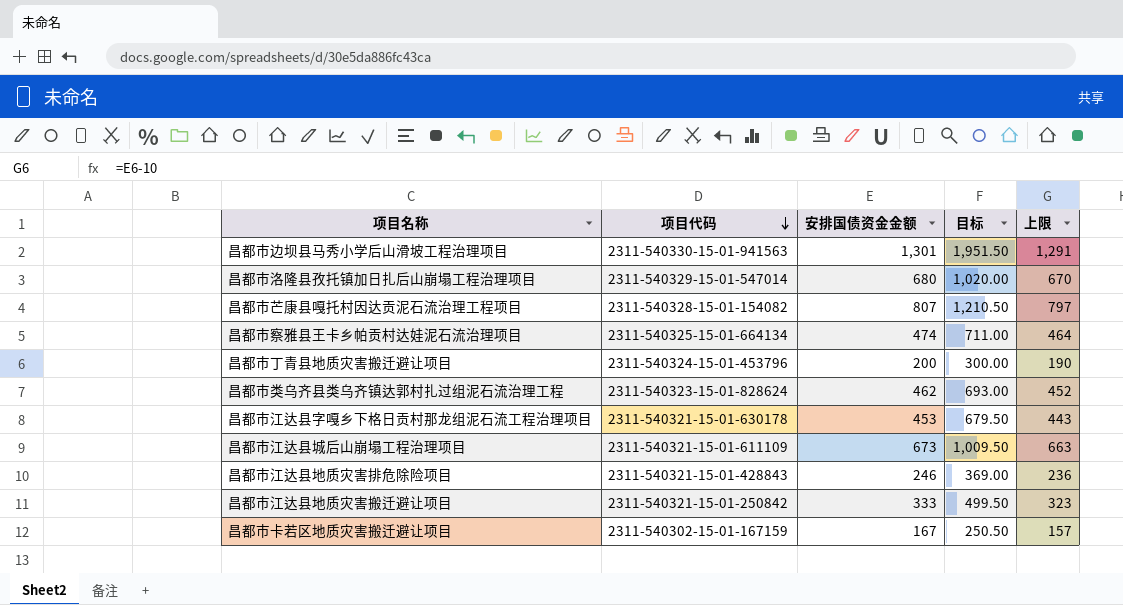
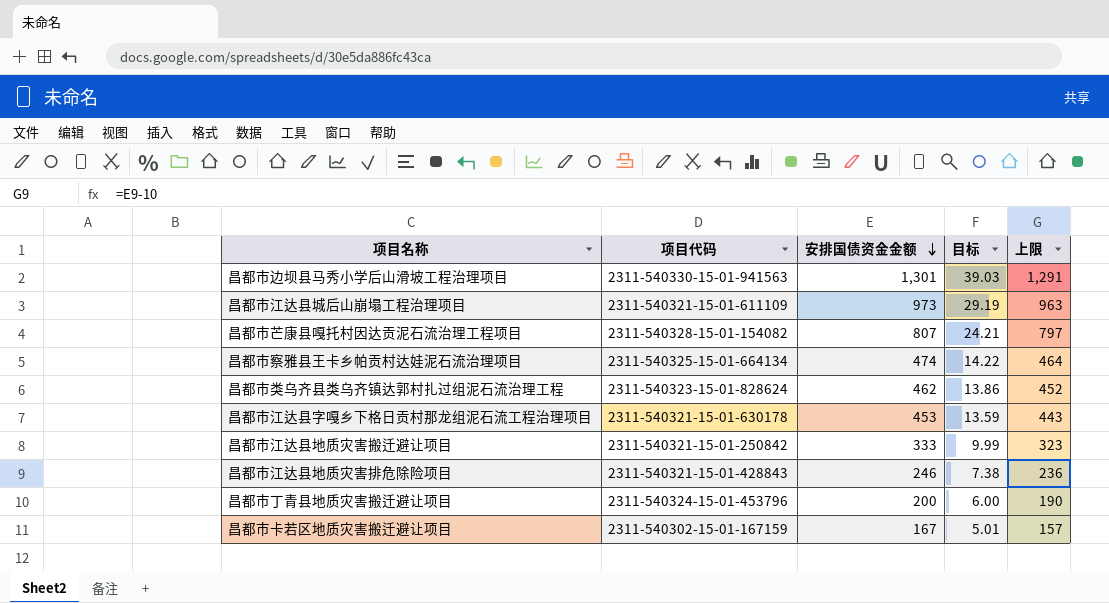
row order: 项目代码 descending -> 安排国债资金金额 descending
column 目标 | formula: [安排国债资金金额] * 1.5 -> [安排国债资金金额] * 0.03
row 昌都市洛隆县孜托镇加日扎后山崩塌工程治理项目: 2311-540329-15-01-547014 | 680 | 1,020.00 | 670 -> none
昌都市江达县城后山崩塌工程治理项目 | 安排国债资金金额: 673 -> 973
昌都市江达县城后山崩塌工程治理项目 | 上限: 663 -> 963

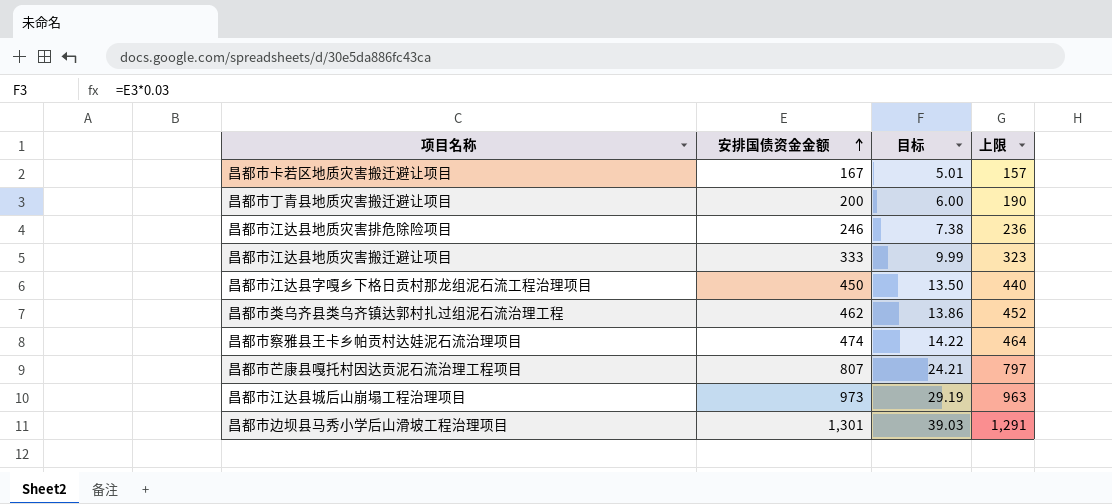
row order: 安排国债资金金额 descending -> 安排国债资金金额 ascending
column 项目代码 | position: 2 -> none
昌都市江达县字嘎乡下格日贡村那龙组泥石流工程治理项目 | 安排国债资金金额: 453 -> 450
昌都市江达县字嘎乡下格日贡村那龙组泥石流工程治理项目 | 目标: 13.59 -> 13.50
昌都市江达县字嘎乡下格日贡村那龙组泥石流工程治理项目 | 上限: 443 -> 440

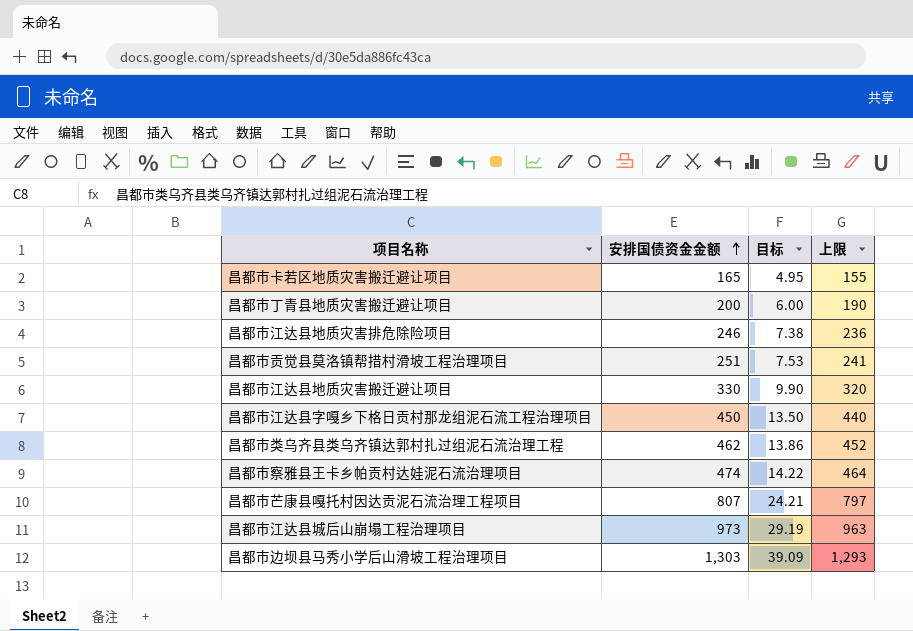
昌都市卡若区地质灾害搬迁避让项目 | 安排国债资金金额: 167 -> 165
昌都市卡若区地质灾害搬迁避让项目 | 目标: 5.01 -> 4.95
昌都市卡若区地质灾害搬迁避让项目 | 上限: 157 -> 155
row 昌都市贡觉县莫洛镇帮措村滑坡工程治理项目: none -> 251 | 7.53 | 241
昌都市江达县地质灾害搬迁避让项目 | 安排国债资金金额: 333 -> 330
昌都市江达县地质灾害搬迁避让项目 | 目标: 9.99 -> 9.90
昌都市江达县地质灾害搬迁避让项目 | 上限: 323 -> 320
昌都市边坝县马秀小学后山滑坡工程治理项目 | 安排国债资金金额: 1,301 -> 1,303
昌都市边坝县马秀小学后山滑坡工程治理项目 | 目标: 39.03 -> 39.09
昌都市边坝县马秀小学后山滑坡工程治理项目 | 上限: 1,291 -> 1,293

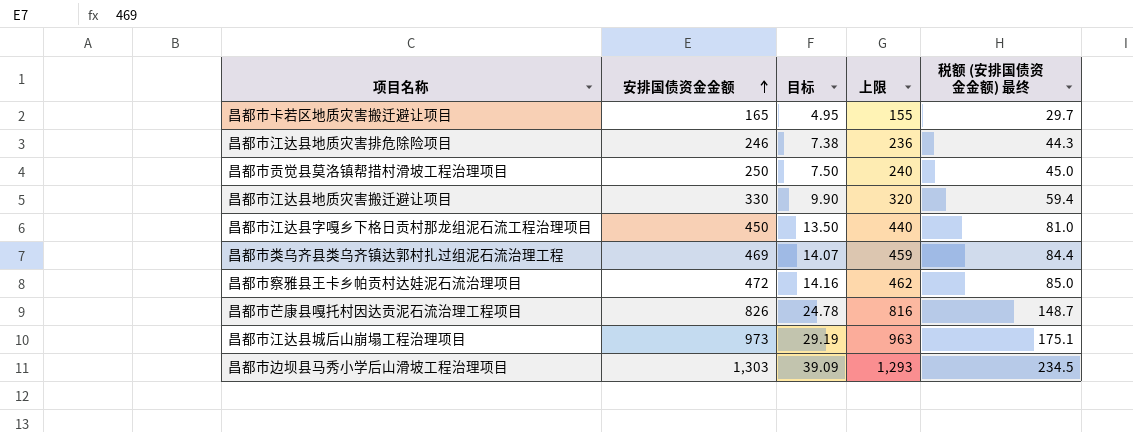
column 税额 (安排国债资金金额) 最终 | formula: none -> [安排国债资金金额] * 0.18
row 昌都市丁青县地质灾害搬迁避让项目: 200 | 6.00 | 190 -> none
昌都市贡觉县莫洛镇帮措村滑坡工程治理项目 | 安排国债资金金额: 251 -> 250
昌都市贡觉县莫洛镇帮措村滑坡工程治理项目 | 目标: 7.53 -> 7.50
昌都市贡觉县莫洛镇帮措村滑坡工程治理项目 | 上限: 241 -> 240
昌都市类乌齐县类乌齐镇达郭村扎过组泥石流治理工程 | 安排国债资金金额: 462 -> 469
昌都市类乌齐县类乌齐镇达郭村扎过组泥石流治理工程 | 目标: 13.86 -> 14.07
昌都市类乌齐县类乌齐镇达郭村扎过组泥石流治理工程 | 上限: 452 -> 459
昌都市察雅县王卡乡帕贡村达娃泥石流治理项目 | 安排国债资金金额: 474 -> 472
昌都市察雅县王卡乡帕贡村达娃泥石流治理项目 | 目标: 14.22 -> 14.16
昌都市察雅县王卡乡帕贡村达娃泥石流治理项目 | 上限: 464 -> 462
昌都市芒康县嘎托村因达贡泥石流治理工程项目 | 安排国债资金金额: 807 -> 826
昌都市芒康县嘎托村因达贡泥石流治理工程项目 | 目标: 24.21 -> 24.78
昌都市芒康县嘎托村因达贡泥石流治理工程项目 | 上限: 797 -> 816

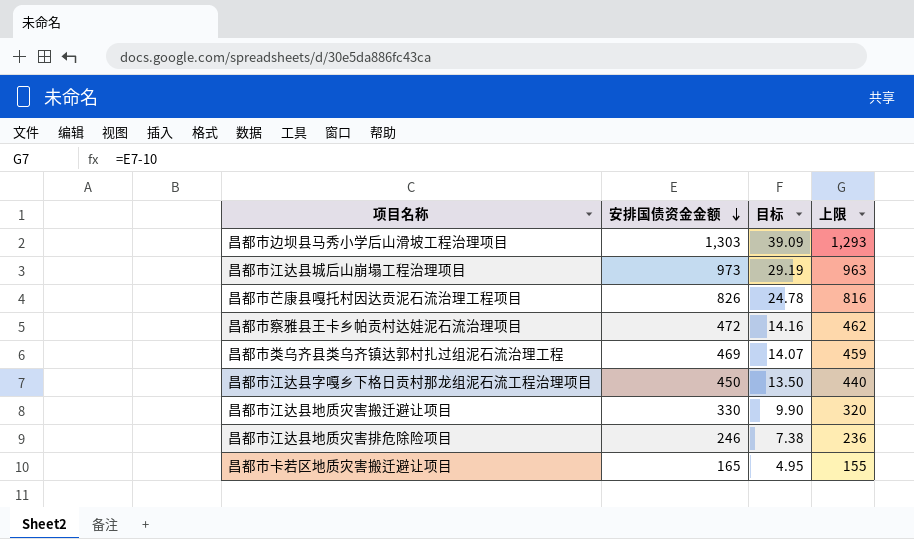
row order: 安排国债资金金额 ascending -> 安排国债资金金额 descending
column 税额 (安排国债资金金额) 最终 | formula: [安排国债资金金额] * 0.18 -> none
row 昌都市贡觉县莫洛镇帮措村滑坡工程治理项目: 250 | 7.50 | 240 | 45.0 -> none

